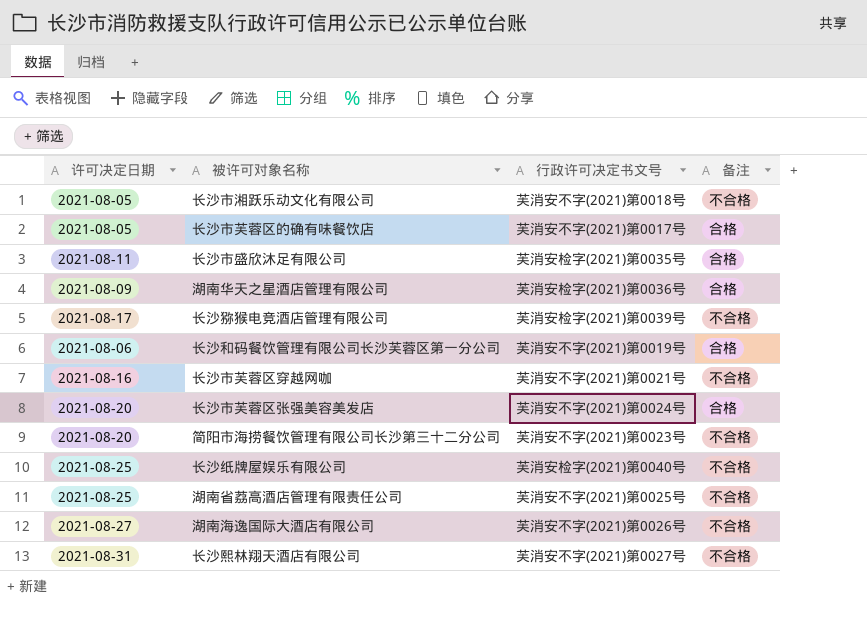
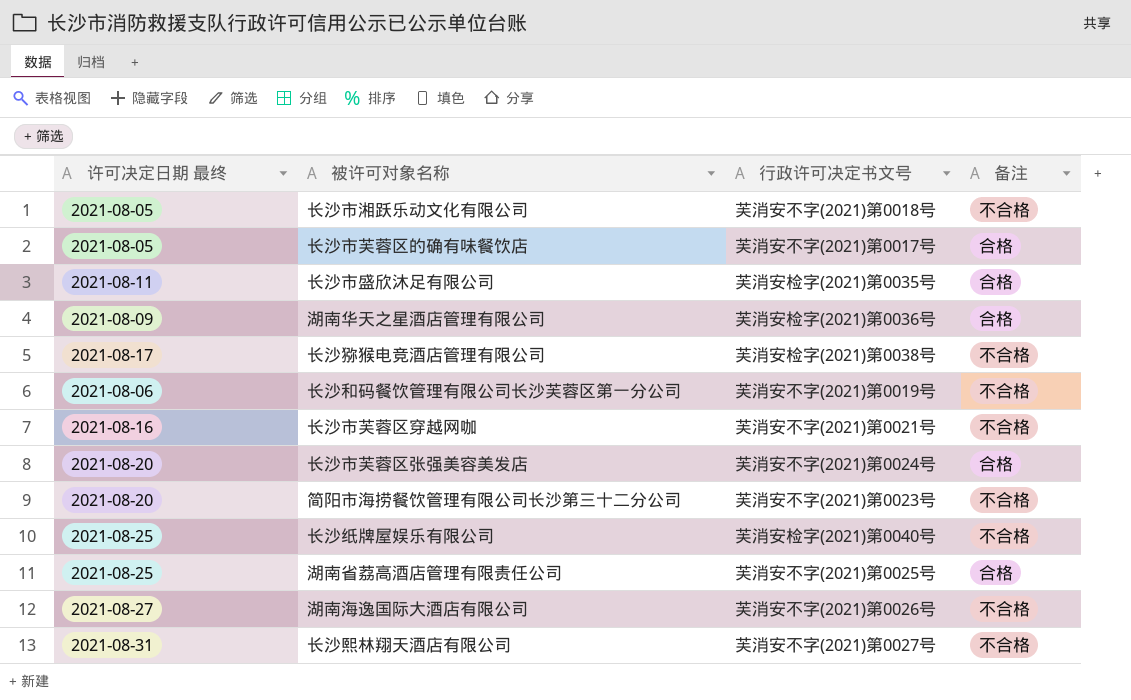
column name: 许可决定日期 -> 许可决定日期 最终
长沙猕猴电竞酒店管理有限公司 | 行政许可决定书文号: 芙消安检字(2021)第0039号 -> 芙消安检字(2021)第0038号
长沙和码餐饮管理有限公司长沙芙蓉区第一分公司 | 备注: 合格 -> 不合格
湖南省荔高酒店管理有限责任公司 | 备注: 不合格 -> 合格

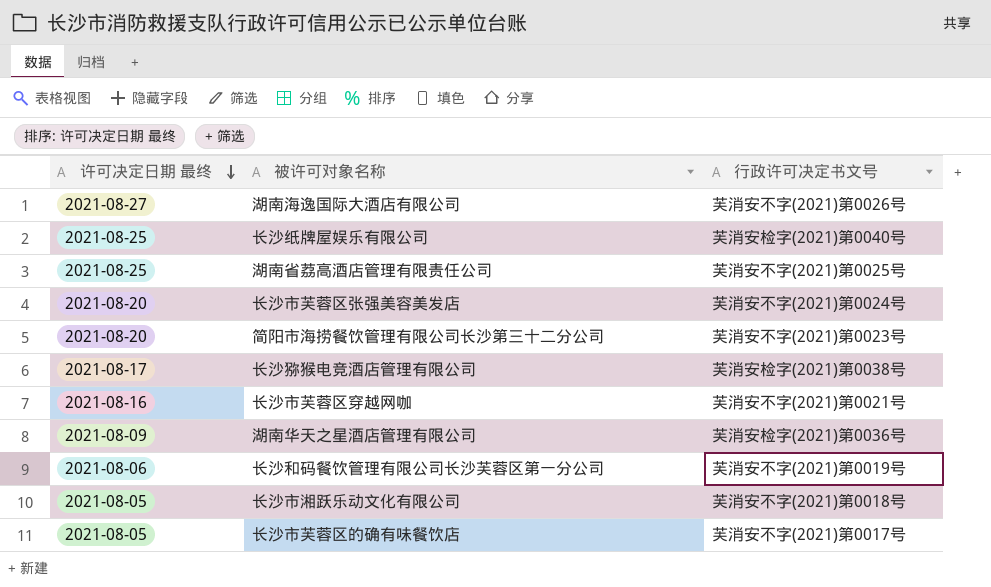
row order: none -> 许可决定日期 最终 descending
column 备注 | position: 4 -> none
row 长沙市盛欣沐足有限公司: 2021-08-11 | 芙消安检字(2021)第0035号 | 合格 -> none
row 长沙熙林翔天酒店有限公司: 2021-08-31 | 芙消安不字(2021)第0027号 | 不合格 -> none

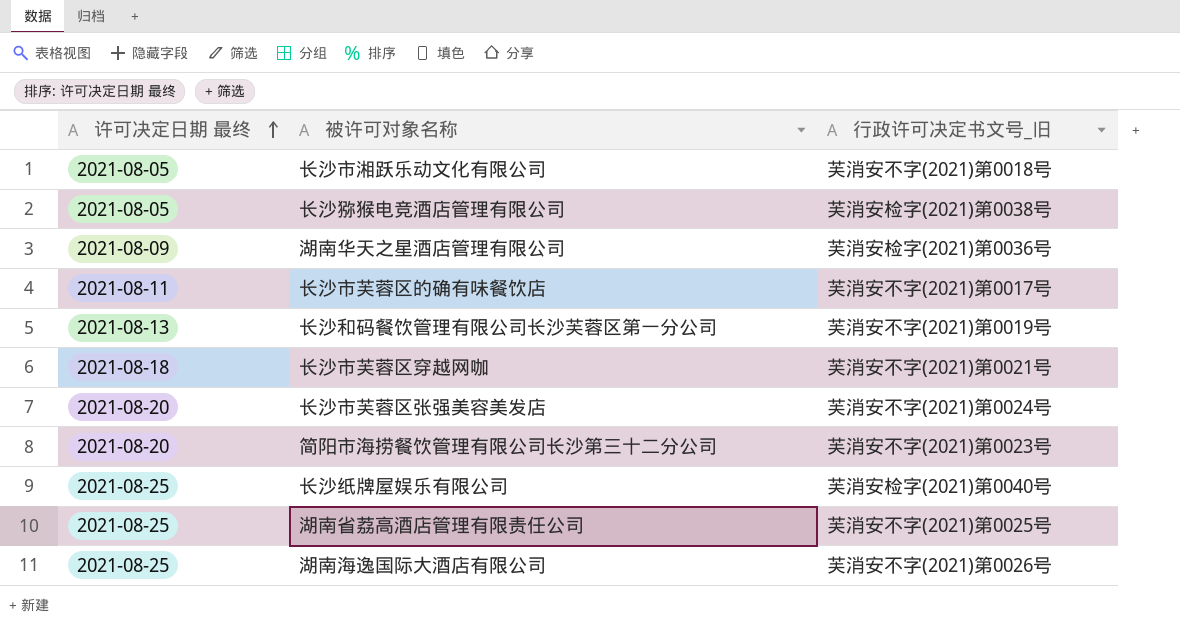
row order: 许可决定日期 最终 descending -> 许可决定日期 最终 ascending
column name: 行政许可决定书文号 -> 行政许可决定书文号_旧
长沙猕猴电竞酒店管理有限公司 | 许可决定日期 最终: 2021-08-17 -> 2021-08-05
长沙市芙蓉区的确有味餐饮店 | 许可决定日期 最终: 2021-08-05 -> 2021-08-11
长沙和码餐饮管理有限公司长沙芙蓉区第一分公司 | 许可决定日期 最终: 2021-08-06 -> 2021-08-13
长沙市芙蓉区穿越网咖 | 许可决定日期 最终: 2021-08-16 -> 2021-08-18
湖南海逸国际大酒店有限公司 | 许可决定日期 最终: 2021-08-27 -> 2021-08-25

